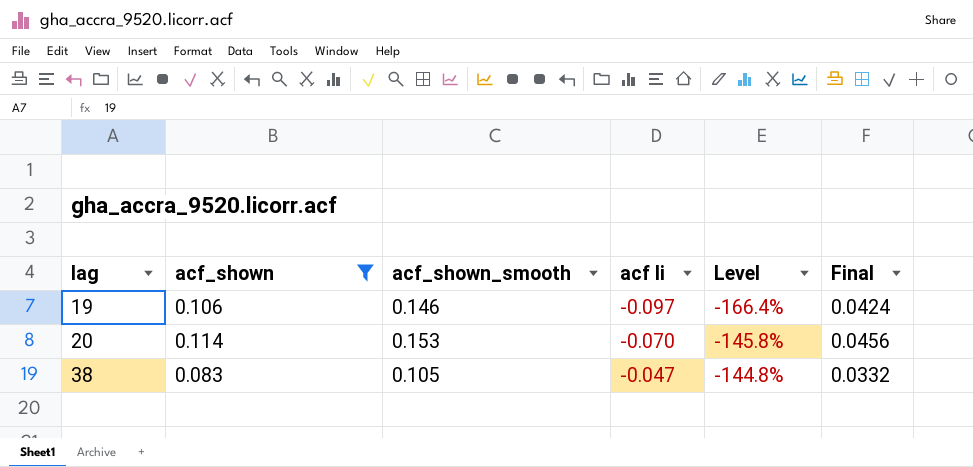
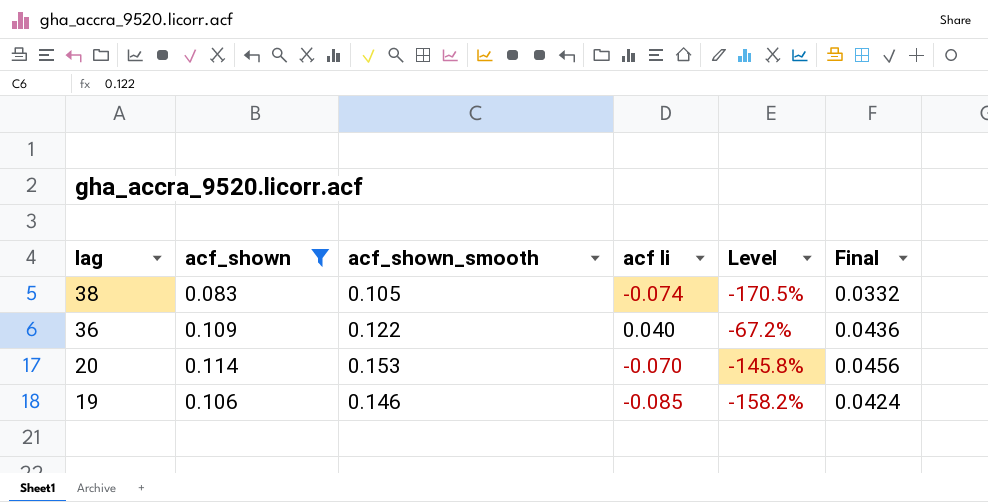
row order: lag ascending -> lag descending
38 | acf li: -0.047 -> -0.074
38 | Level: -144.8% -> -170.5%
row 36: none -> 0.109 | 0.122 | 0.040 | -67.2% | 0.0436
19 | acf li: -0.097 -> -0.085
19 | Level: -166.4% -> -158.2%

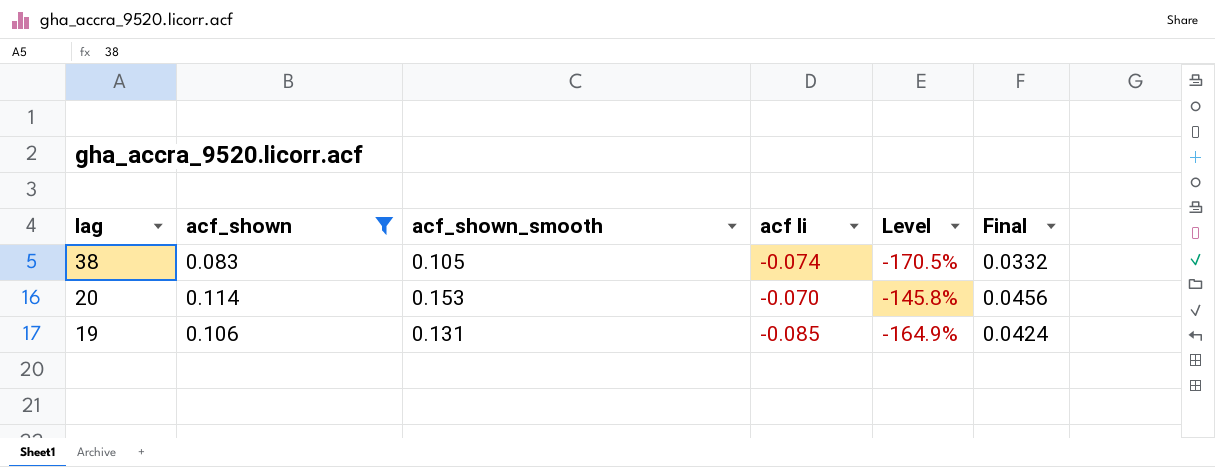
row 36: 0.109 | 0.122 | 0.040 | -67.2% | 0.0436 -> none
19 | acf_shown_smooth: 0.146 -> 0.131
19 | Level: -158.2% -> -164.9%

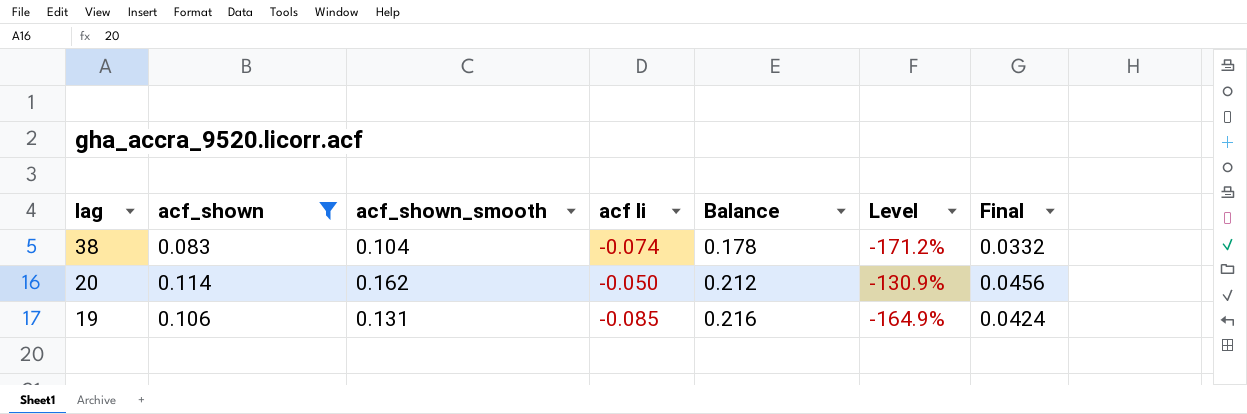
column Balance | formula: none -> [acf_shown_smooth] - [acf li]
38 | acf_shown_smooth: 0.105 -> 0.104
38 | Level: -170.5% -> -171.2%
20 | acf_shown_smooth: 0.153 -> 0.162
20 | acf li: -0.070 -> -0.050
20 | Level: -145.8% -> -130.9%

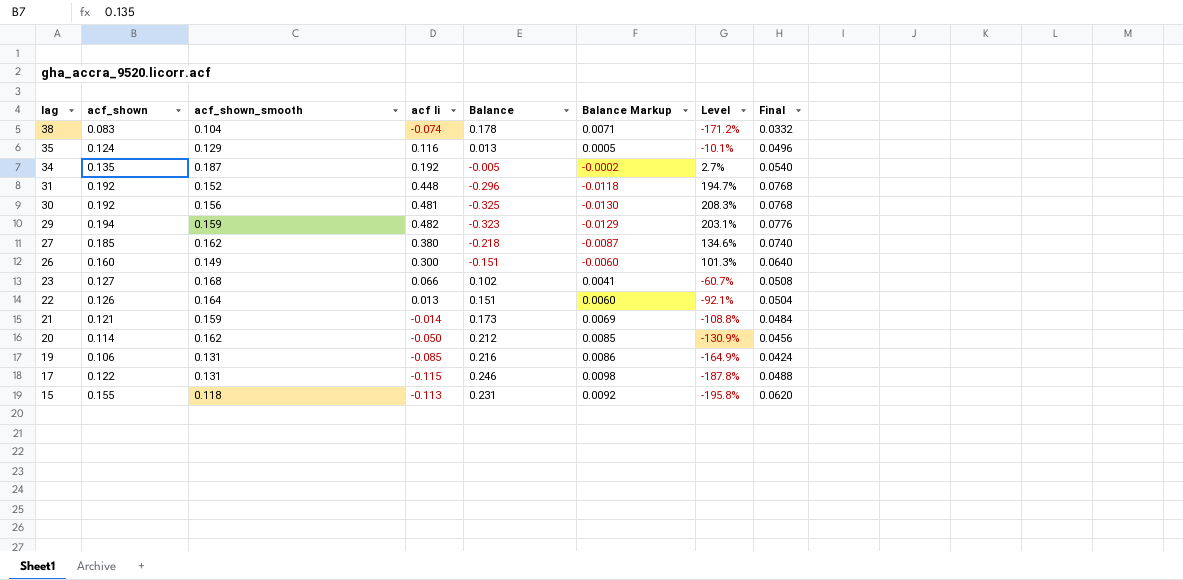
filter: acf_shown <= 0.114 -> none
column Balance Markup | formula: none -> [Balance] * 0.04

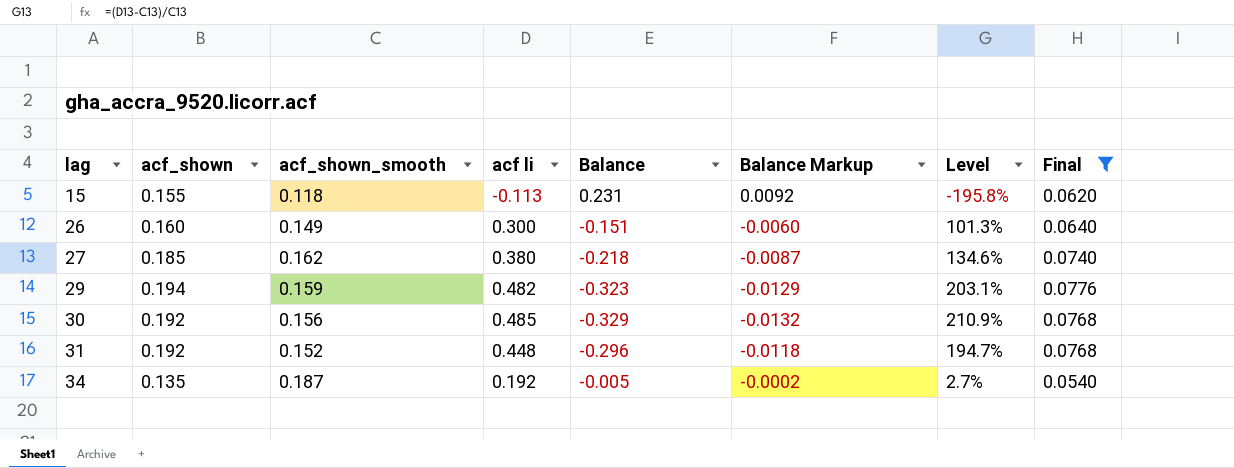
filter: none -> Final >= 0.0540
row order: lag descending -> lag ascending
30 | acf li: 0.481 -> 0.485
30 | Balance: -0.325 -> -0.329
30 | Balance Markup: -0.0130 -> -0.0132
30 | Level: 208.3% -> 210.9%

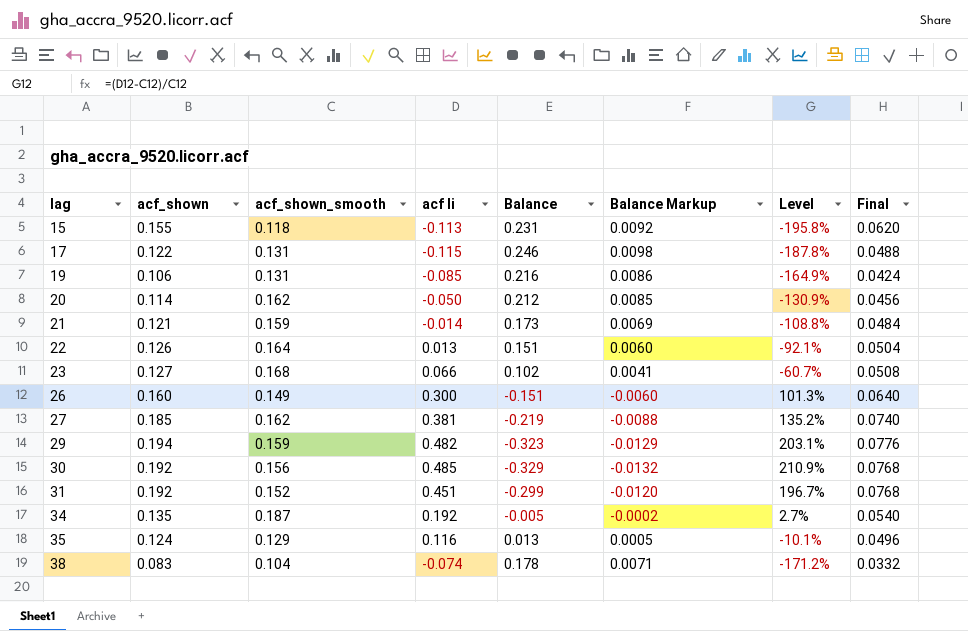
filter: Final >= 0.0540 -> none
27 | acf li: 0.380 -> 0.381
27 | Balance: -0.218 -> -0.219
27 | Balance Markup: -0.0087 -> -0.0088
27 | Level: 134.6% -> 135.2%
31 | acf li: 0.448 -> 0.451
31 | Balance: -0.296 -> -0.299
31 | Balance Markup: -0.0118 -> -0.0120
31 | Level: 194.7% -> 196.7%

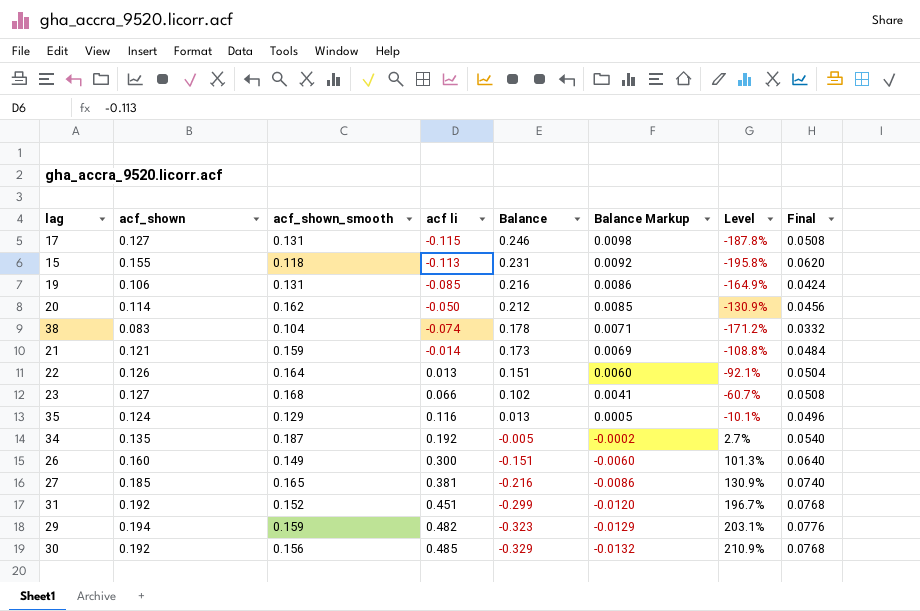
row order: lag ascending -> Balance descending
17 | acf_shown: 0.122 -> 0.127
17 | Final: 0.0488 -> 0.0508
27 | acf_shown_smooth: 0.162 -> 0.165
27 | Balance: -0.219 -> -0.216
27 | Balance Markup: -0.0088 -> -0.0086
27 | Level: 135.2% -> 130.9%

